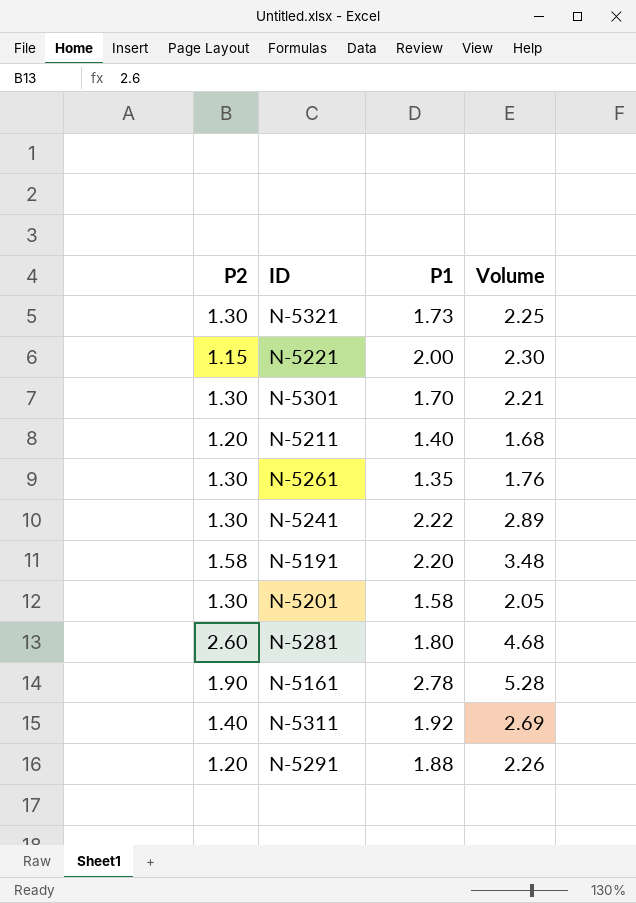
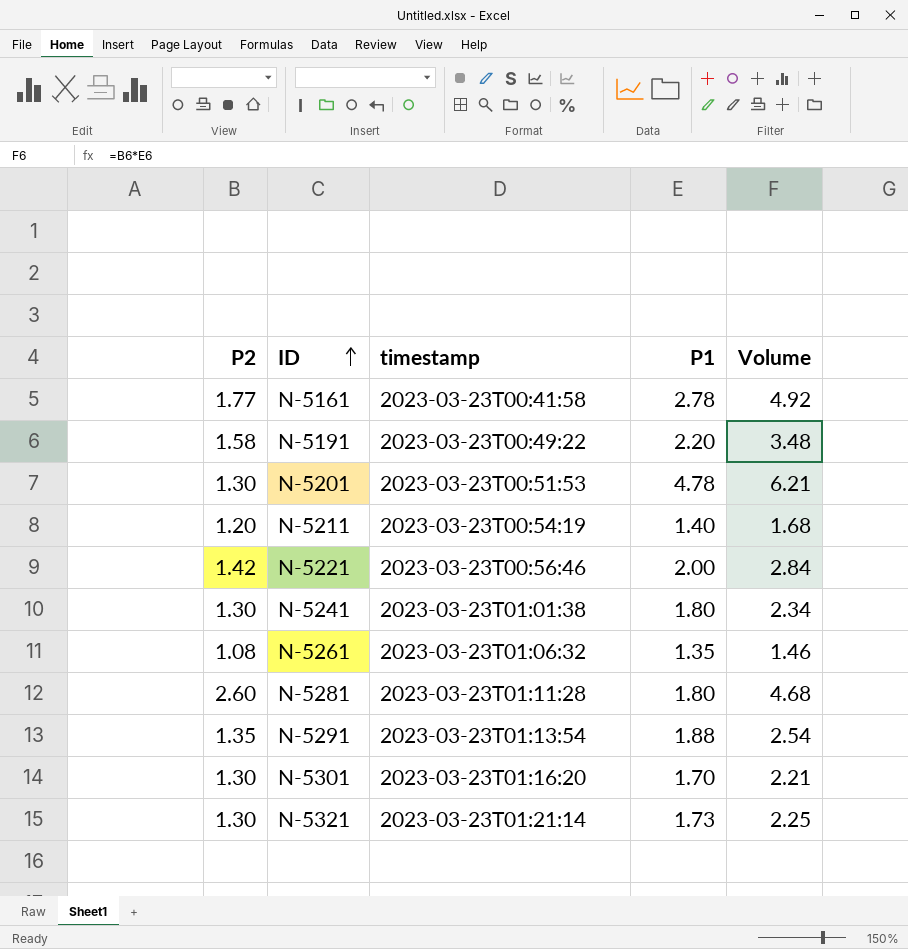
row order: none -> ID ascending
column timestamp | position: none -> 3
row N-5311: 1.40 | 1.92 | 2.69 -> none
N-5161 | P2: 1.90 -> 1.77
N-5161 | Volume: 5.28 -> 4.92
N-5201 | P1: 1.58 -> 4.78
N-5201 | Volume: 2.05 -> 6.21
N-5221 | P2: 1.15 -> 1.42
N-5221 | Volume: 2.30 -> 2.84
N-5241 | P1: 2.22 -> 1.80
N-5241 | Volume: 2.89 -> 2.34
N-5261 | P2: 1.30 -> 1.08
N-5261 | Volume: 1.76 -> 1.46
N-5291 | P2: 1.20 -> 1.35
N-5291 | Volume: 2.26 -> 2.54

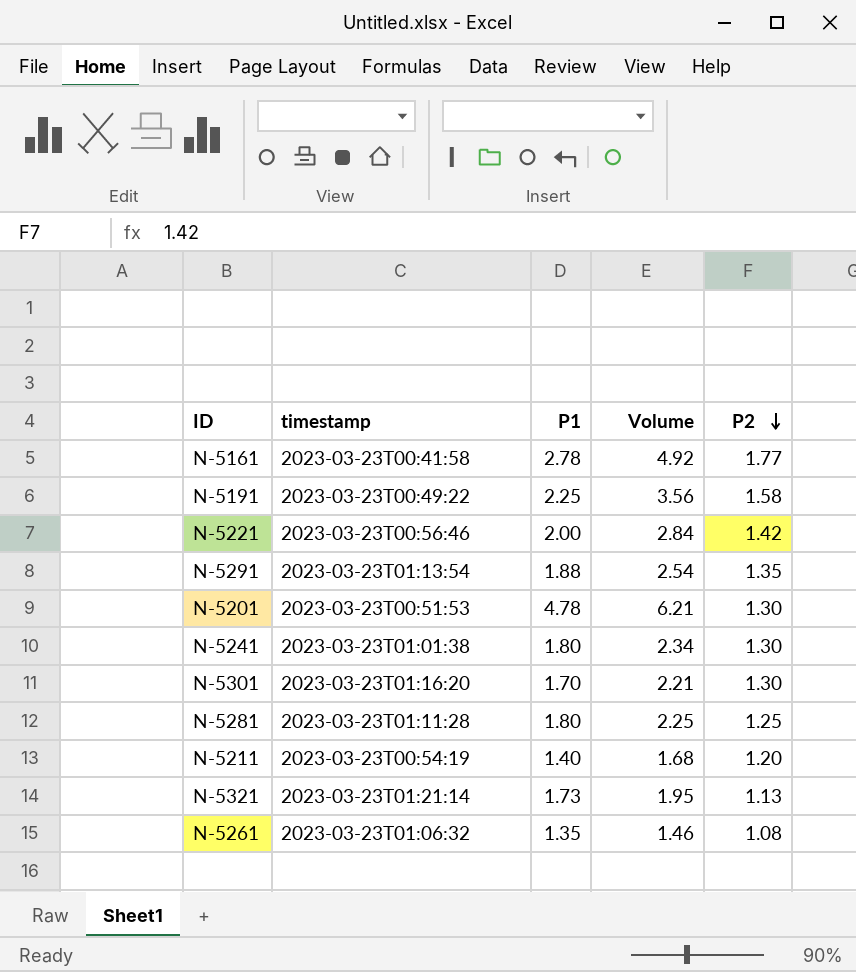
row order: ID ascending -> P2 descending
column P2 | position: 1 -> 5
N-5191 | P1: 2.20 -> 2.25
N-5191 | Volume: 3.48 -> 3.56
N-5281 | Volume: 4.68 -> 2.25
N-5281 | P2: 2.60 -> 1.25
N-5321 | Volume: 2.25 -> 1.95
N-5321 | P2: 1.30 -> 1.13

